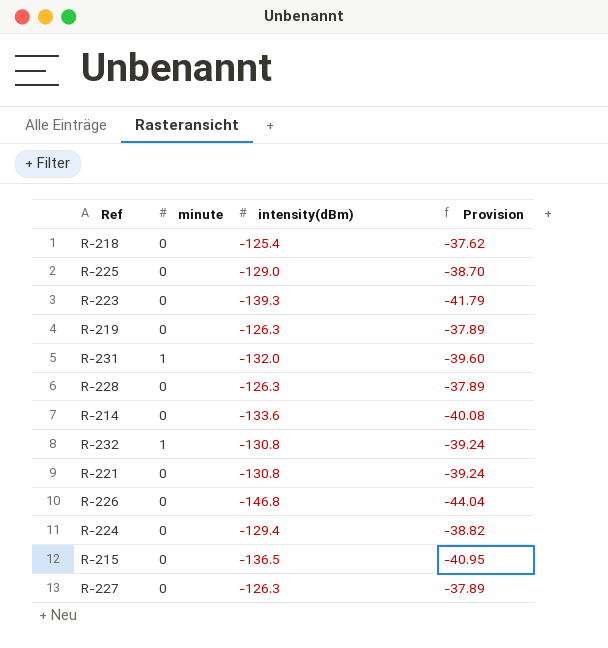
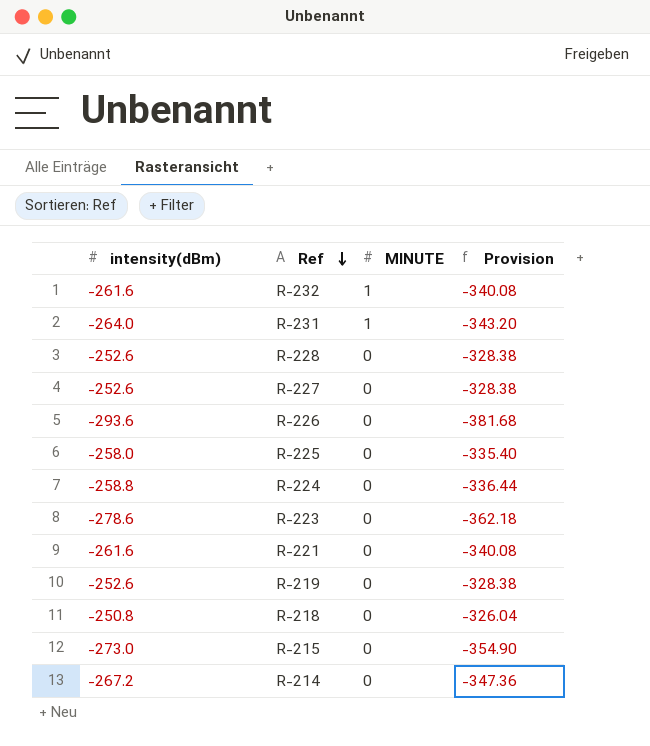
row order: none -> Ref descending
column intensity(dBm) | position: 3 -> 1
column name: minute -> MINUTE
column Provision | formula: [intensity(dBm)] * 0.3 -> [intensity(dBm)] * 1.3
R-232 | intensity(dBm): -130.8 -> -261.6
R-231 | intensity(dBm): -132.0 -> -264.0
R-228 | intensity(dBm): -126.3 -> -252.6
R-227 | intensity(dBm): -126.3 -> -252.6
R-226 | intensity(dBm): -146.8 -> -293.6
R-225 | intensity(dBm): -129.0 -> -258.0
R-224 | intensity(dBm): -129.4 -> -258.8
R-223 | intensity(dBm): -139.3 -> -278.6
R-221 | intensity(dBm): -130.8 -> -261.6
R-219 | intensity(dBm): -126.3 -> -252.6
R-218 | intensity(dBm): -125.4 -> -250.8
R-215 | intensity(dBm): -136.5 -> -273.0
R-214 | intensity(dBm): -133.6 -> -267.2

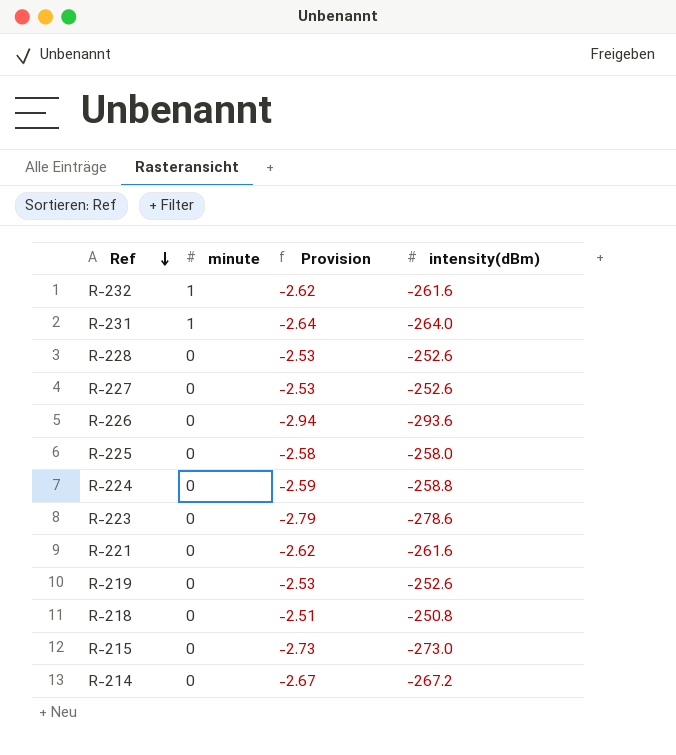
column name: MINUTE -> minute
column Provision | formula: [intensity(dBm)] * 1.3 -> [intensity(dBm)] * 0.01
column intensity(dBm) | position: 1 -> 4

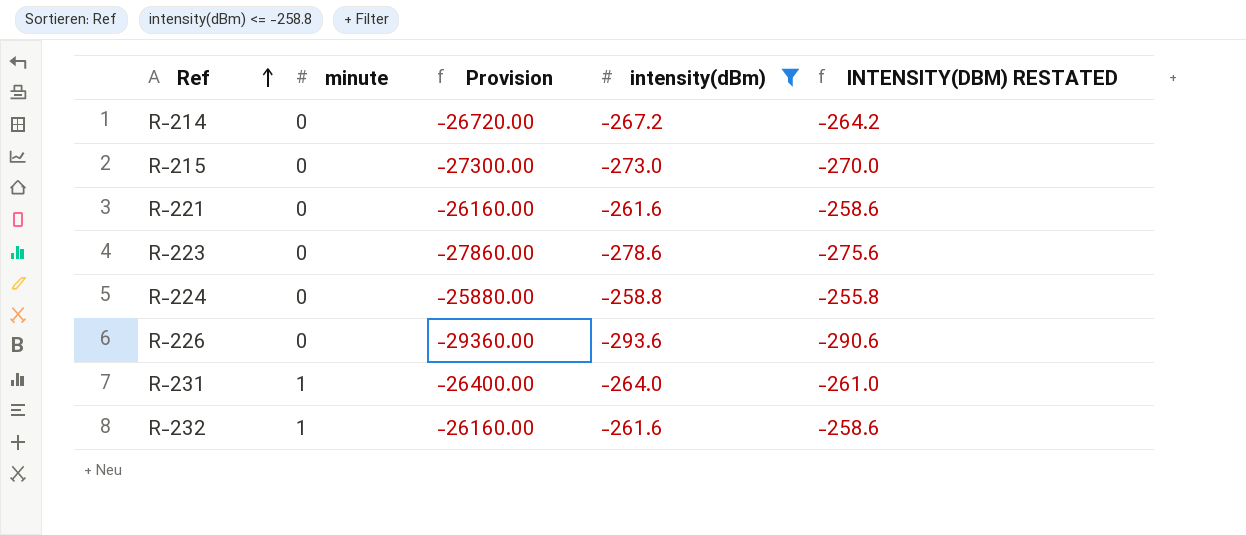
filter: none -> intensity(dBm) <= -258.8
row order: Ref descending -> Ref ascending
column Provision | formula: [intensity(dBm)] * 0.01 -> [intensity(dBm)] * 100
column INTENSITY(DBM) RESTATED | formula: none -> [intensity(dBm)] + 3

